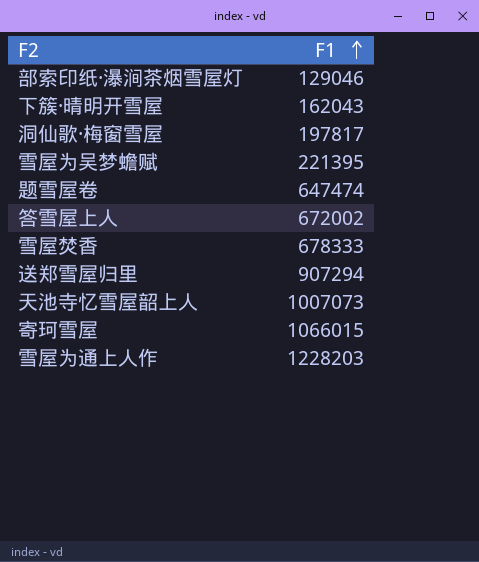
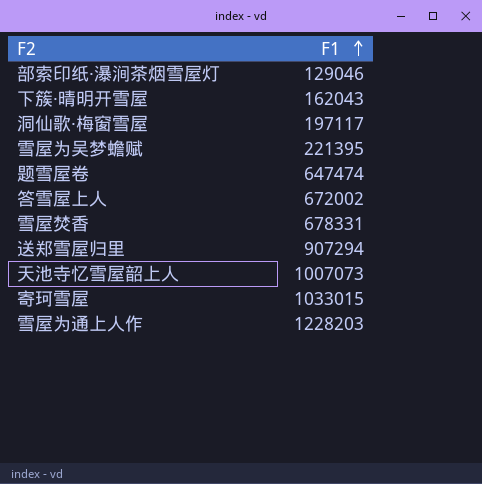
洞仙歌·梅窗雪屋 | F1: 197817 -> 197117
雪屋焚香 | F1: 678333 -> 678331
寄珂雪屋 | F1: 1066015 -> 1033015

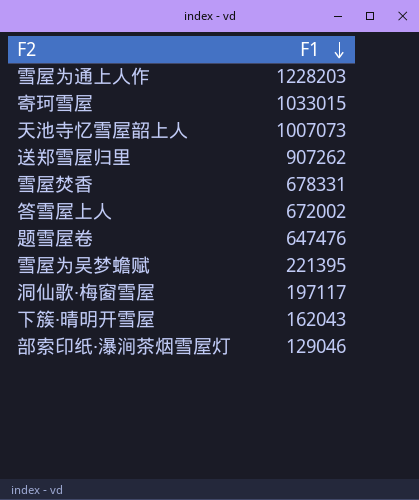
row order: F1 ascending -> F1 descending
送郑雪屋归里 | F1: 907294 -> 907262
题雪屋卷 | F1: 647474 -> 647476

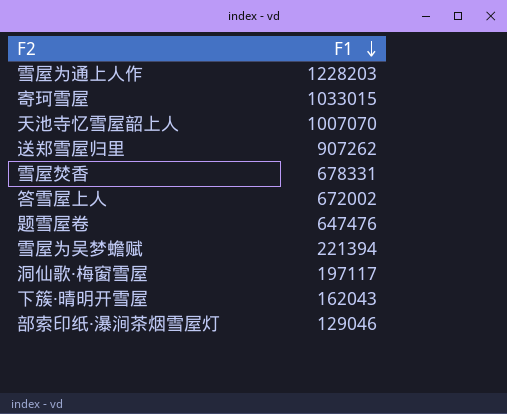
天池寺忆雪屋韶上人 | F1: 1007073 -> 1007070
雪屋为吴梦蟾赋 | F1: 221395 -> 221394

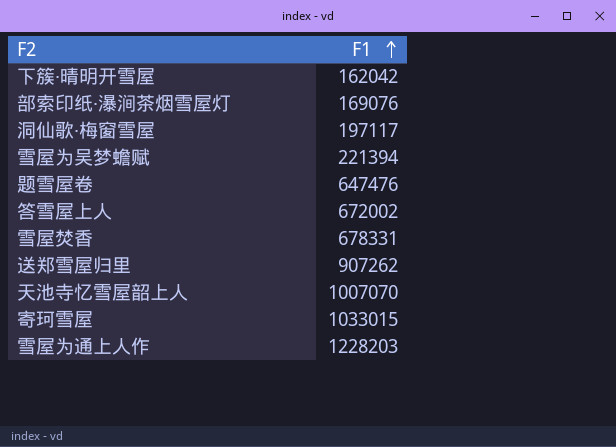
row order: F1 descending -> F1 ascending
下簇·晴明开雪屋 | F1: 162043 -> 162042
部索印纸·瀑涧茶烟雪屋灯 | F1: 129046 -> 169076

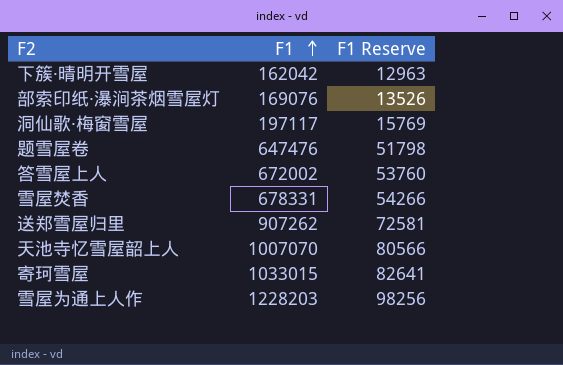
column F1 Reserve | formula: none -> [F1] * 0.08
row 雪屋为吴梦蟾赋: 221394 -> none

